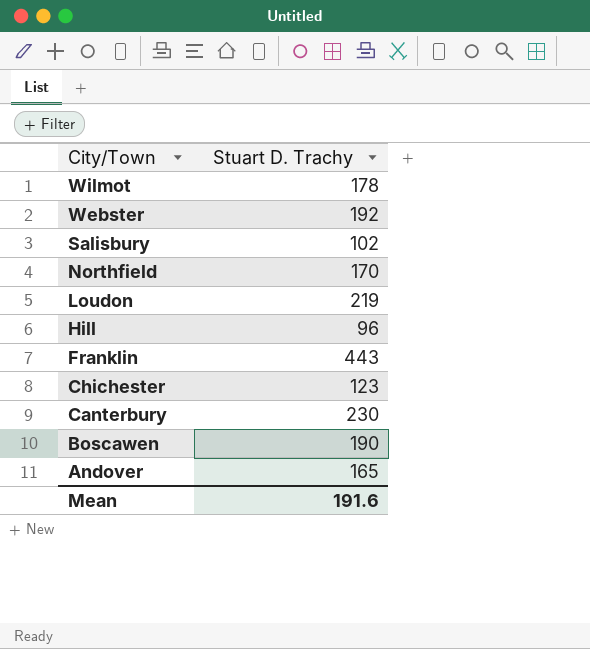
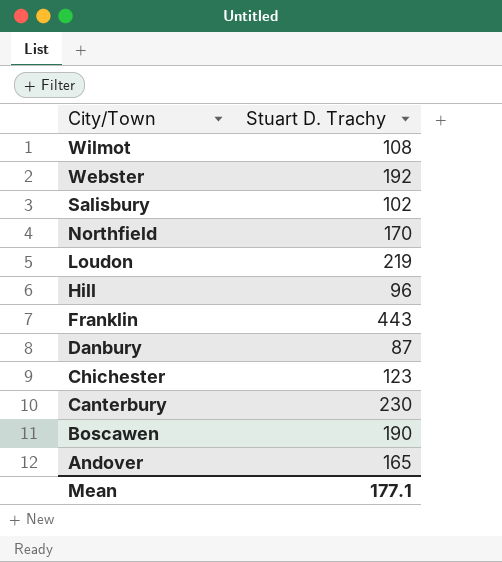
Wilmot | Stuart D. Trachy: 178 -> 108
row Danbury: none -> 87
Mean | Stuart D. Trachy: 191.6 -> 177.1

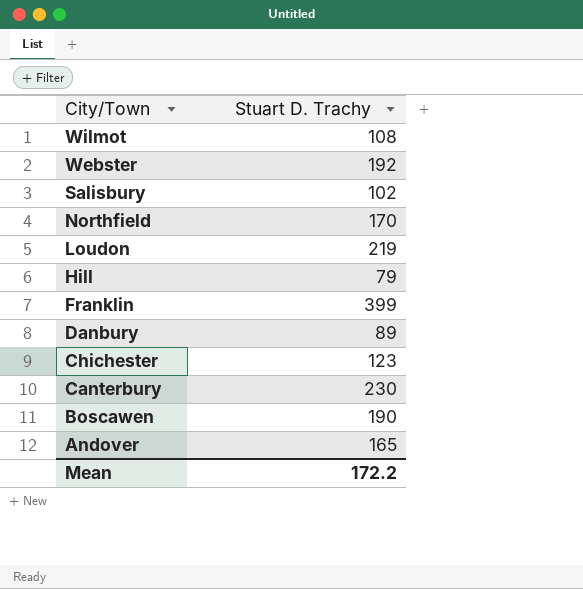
Hill | Stuart D. Trachy: 96 -> 79
Franklin | Stuart D. Trachy: 443 -> 399
Danbury | Stuart D. Trachy: 87 -> 89
Mean | Stuart D. Trachy: 177.1 -> 172.2

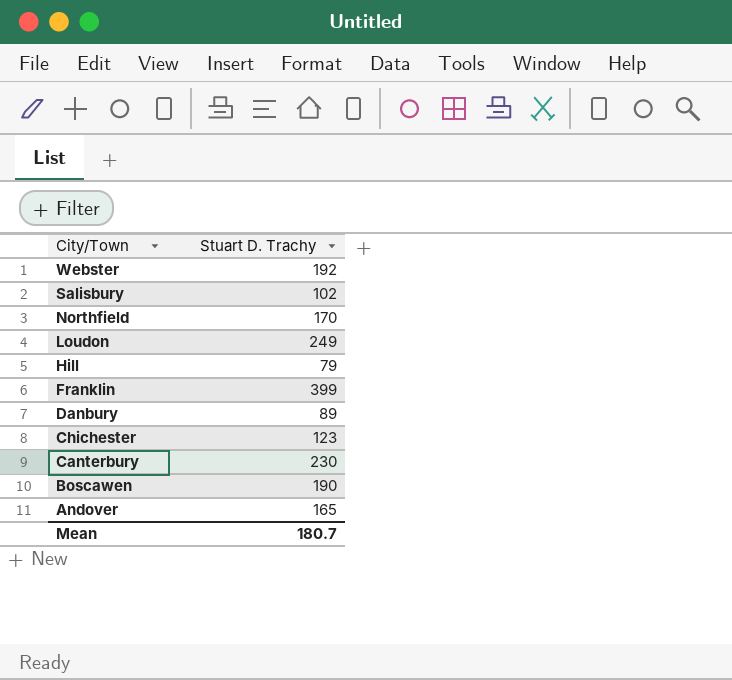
row Wilmot: 108 -> none
Loudon | Stuart D. Trachy: 219 -> 249
Mean | Stuart D. Trachy: 172.2 -> 180.7

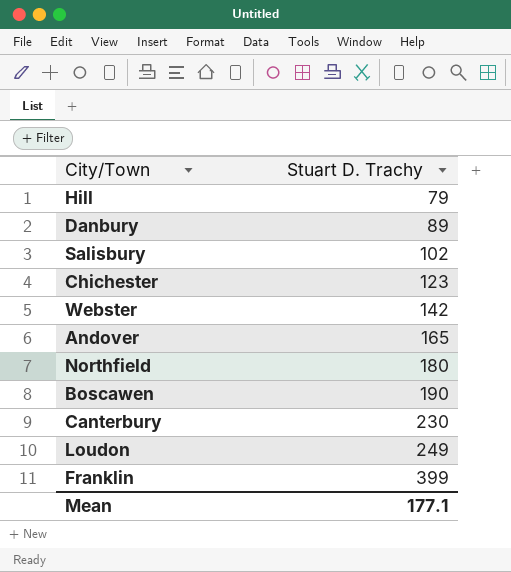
row order: City/Town descending -> Stuart D. Trachy ascending
Webster | Stuart D. Trachy: 192 -> 142
Northfield | Stuart D. Trachy: 170 -> 180
Mean | Stuart D. Trachy: 180.7 -> 177.1

